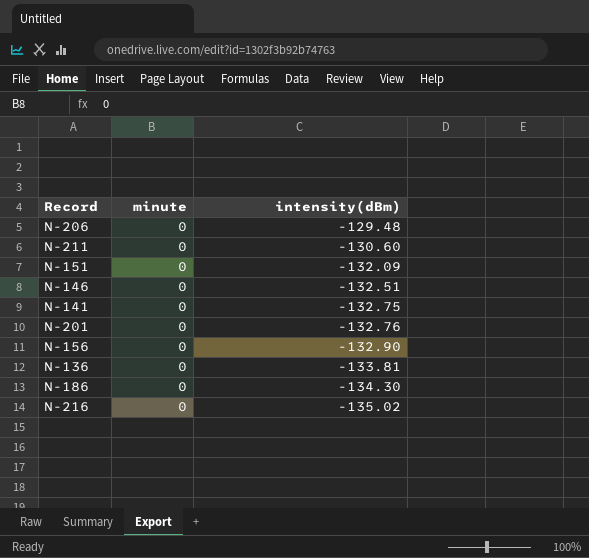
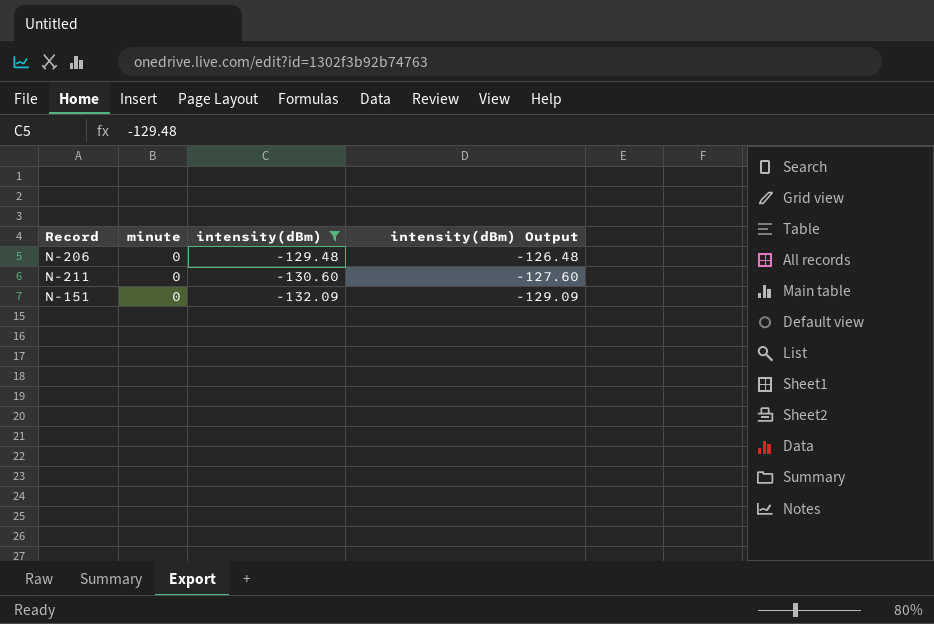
filter: none -> intensity(dBm) >= -132.09
column intensity(dBm) Output | formula: none -> [intensity(dBm)] + 3

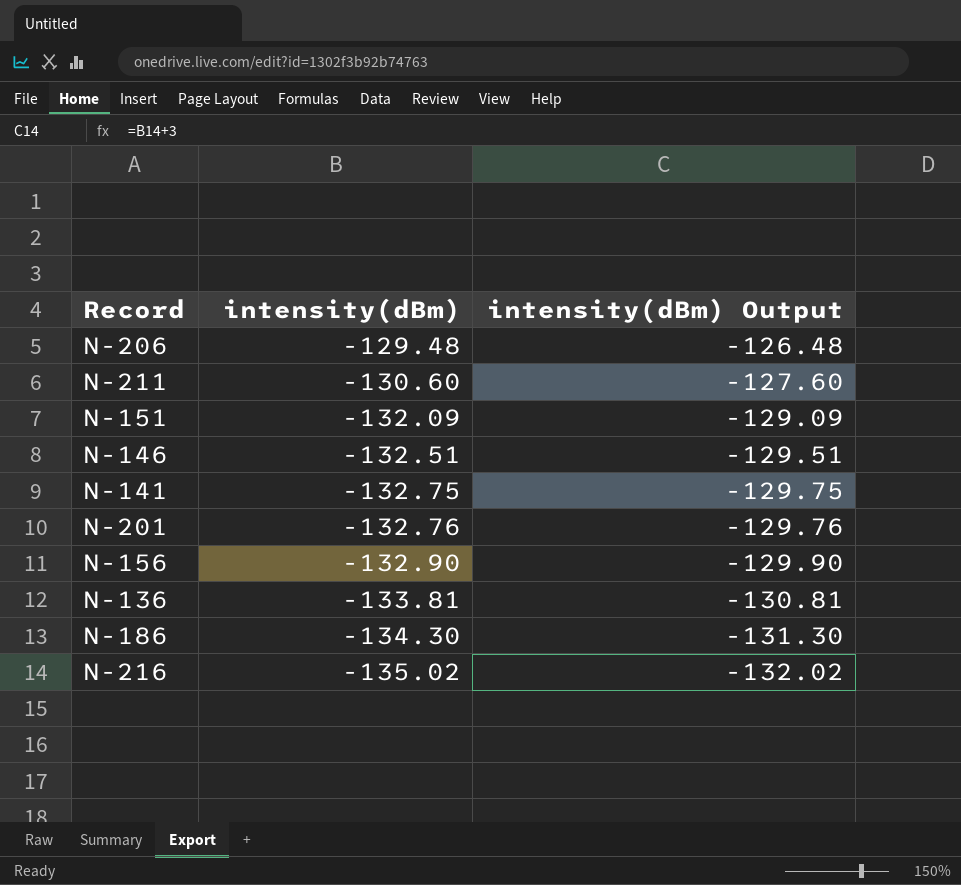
filter: intensity(dBm) >= -132.09 -> none
column minute | position: 2 -> none

